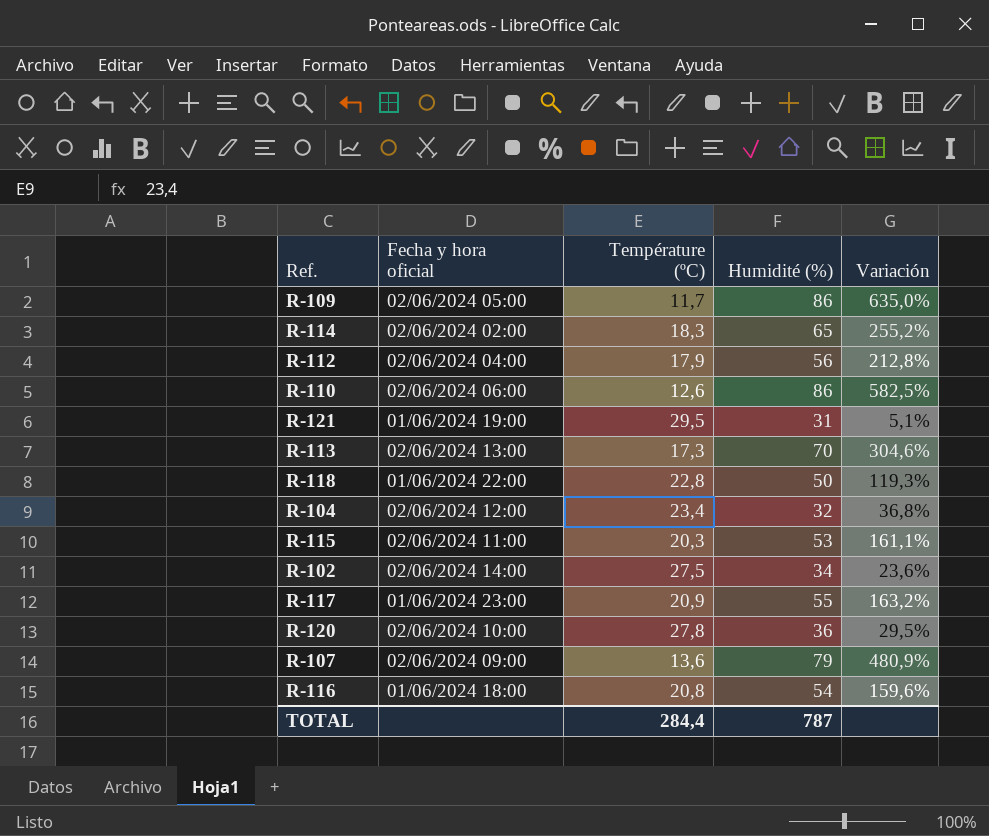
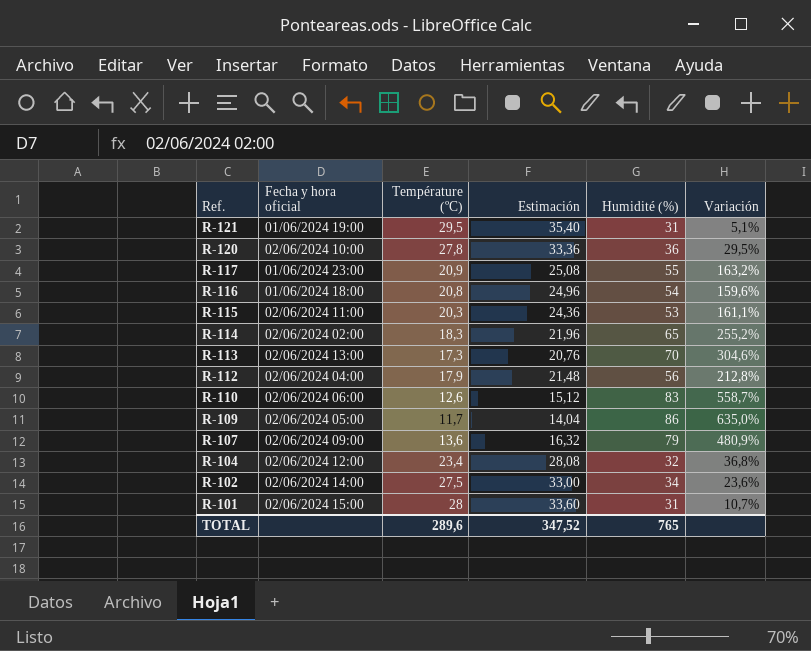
row order: none -> Ref. descending
column Estimación | formula: none -> [Température (ºC)] * 1,2
row R-118: 01/06/2024 22:00 | 22,8 | 50 | 119,3% -> none
R-110 | Humidité (%): 86 -> 83
R-110 | Variación: 582,5% -> 558,7%
row R-101: none -> 02/06/2024 15:00 | 28 | 33,60 | 31 | 10,7%
TOTAL | Température (ºC): 284,4 -> 289,6
TOTAL | Humidité (%): 787 -> 765

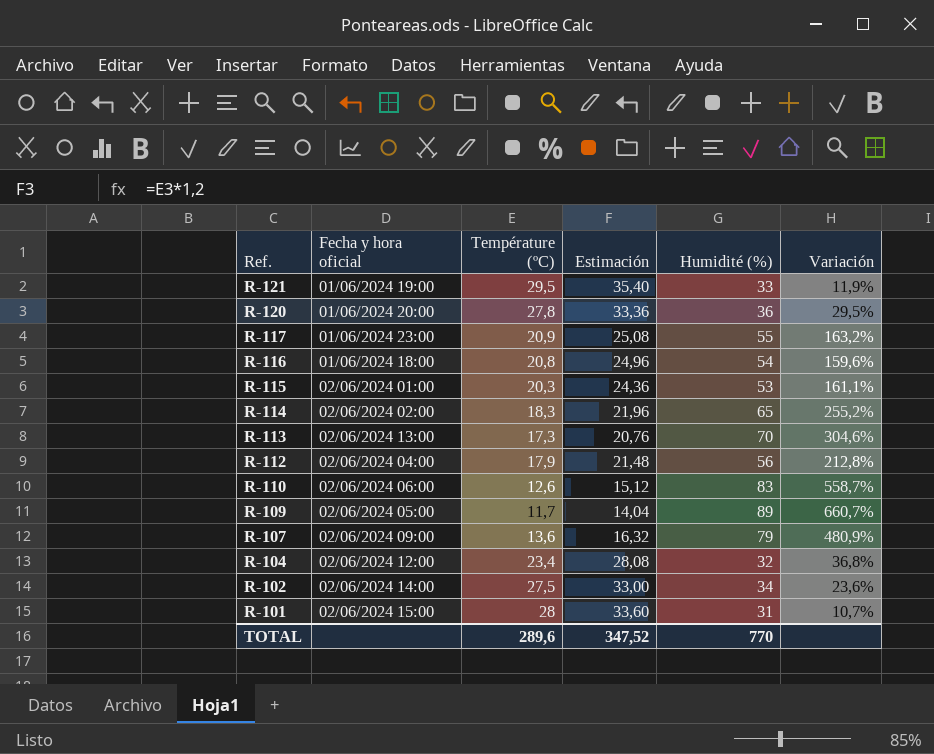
R-121 | Humidité (%): 31 -> 33
R-121 | Variación: 5,1% -> 11,9%
R-120 | Fecha y hora oficial: 02/06/2024 10:00 -> 01/06/2024 20:00
R-115 | Fecha y hora oficial: 02/06/2024 11:00 -> 02/06/2024 01:00
R-109 | Humidité (%): 86 -> 89
R-109 | Variación: 635,0% -> 660,7%
TOTAL | Humidité (%): 765 -> 770

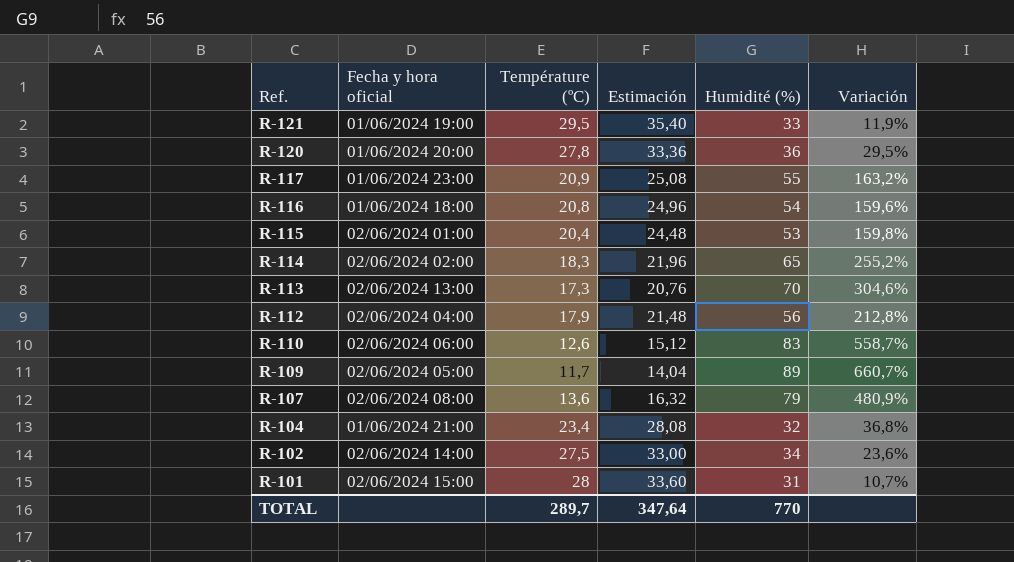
R-115 | Température (ºC): 20,3 -> 20,4
R-115 | Estimación: 24,36 -> 24,48
R-115 | Variación: 161,1% -> 159,8%
R-107 | Fecha y hora oficial: 02/06/2024 09:00 -> 02/06/2024 08:00
R-104 | Fecha y hora oficial: 02/06/2024 12:00 -> 01/06/2024 21:00
TOTAL | Température (ºC): 289,6 -> 289,7
TOTAL | Estimación: 347,52 -> 347,64

